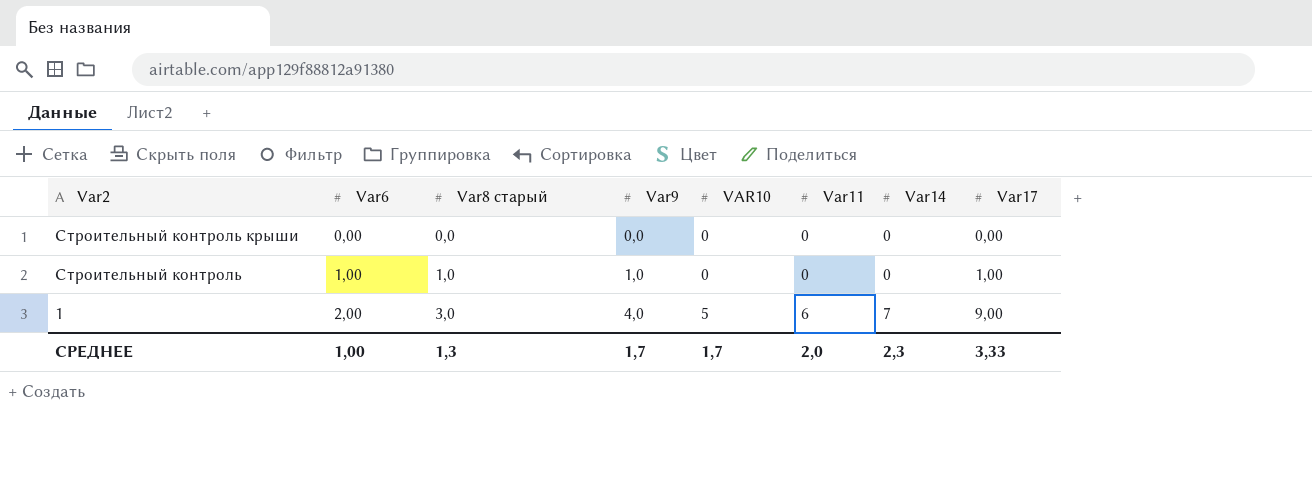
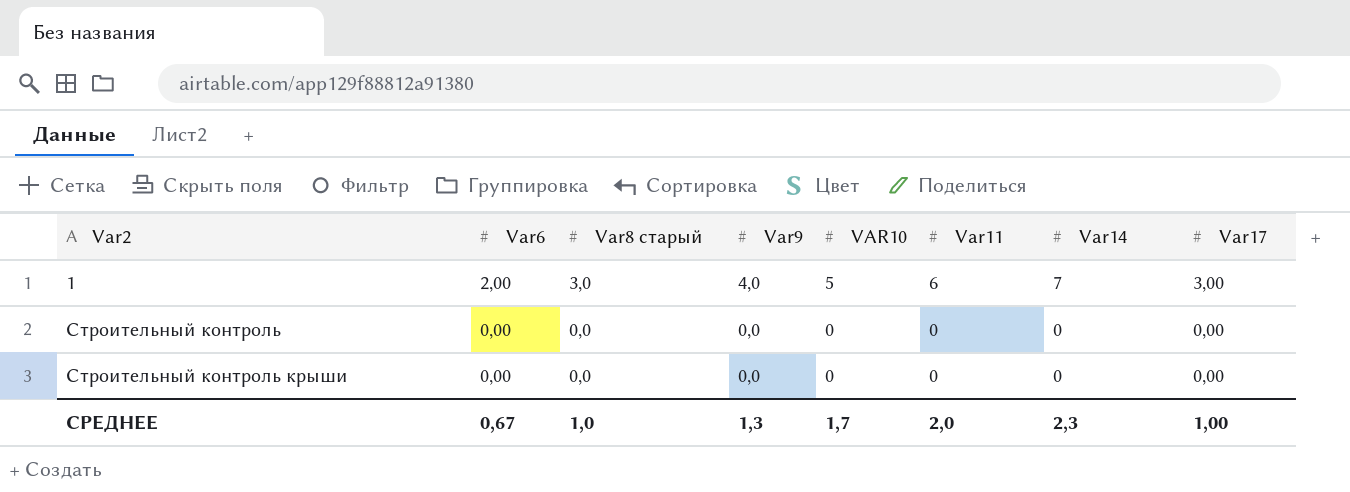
row order: Var2 descending -> Var2 ascending
1 | Var17: 9,00 -> 3,00
Строительный контроль | Var6: 1,00 -> 0,00
Строительный контроль | Var8 старый: 1,0 -> 0,0
Строительный контроль | Var9: 1,0 -> 0,0
Строительный контроль | Var17: 1,00 -> 0,00
СРЕДНЕЕ | Var6: 1,00 -> 0,67
СРЕДНЕЕ | Var8 старый: 1,3 -> 1,0
СРЕДНЕЕ | Var9: 1,7 -> 1,3
СРЕДНЕЕ | Var17: 3,33 -> 1,00

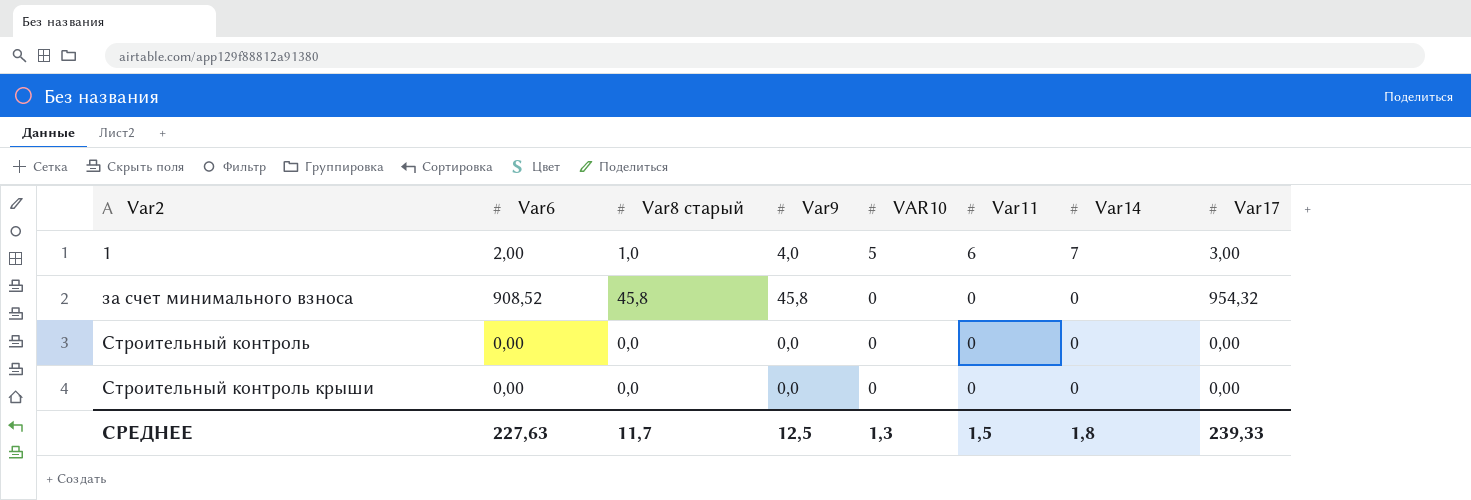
1 | Var8 старый: 3,0 -> 1,0
row за счет минимального взноса: none -> 908,52 | 45,8 | 45,8 | 0 | 0 | 0 | 954,32
СРЕДНЕЕ | Var6: 0,67 -> 227,63
СРЕДНЕЕ | Var8 старый: 1,0 -> 11,7
СРЕДНЕЕ | Var9: 1,3 -> 12,5
СРЕДНЕЕ | VAR10: 1,7 -> 1,3
СРЕДНЕЕ | Var11: 2,0 -> 1,5
СРЕДНЕЕ | Var14: 2,3 -> 1,8
СРЕДНЕЕ | Var17: 1,00 -> 239,33

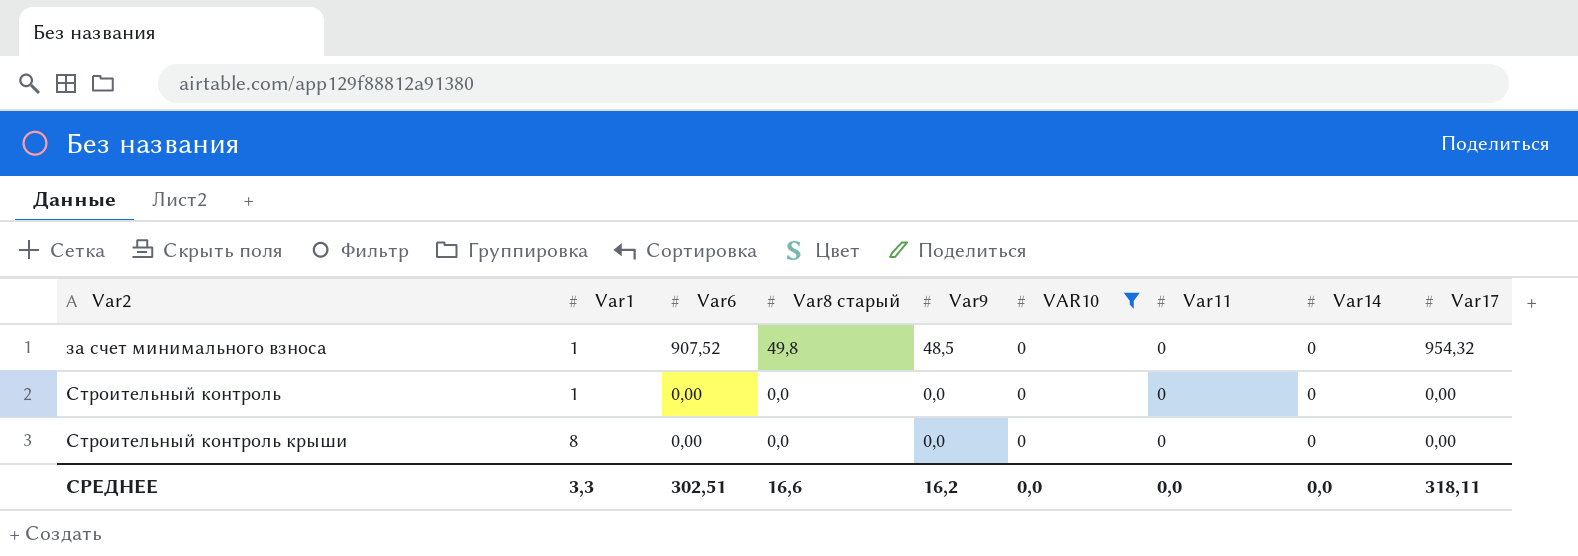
filter: none -> VAR10 = 0
column Var1 | position: none -> 2
за счет минимального взноса | Var6: 908,52 -> 907,52
за счет минимального взноса | Var8 старый: 45,8 -> 49,8
за счет минимального взноса | Var9: 45,8 -> 48,5
СРЕДНЕЕ | Var6: 227,63 -> 302,51
СРЕДНЕЕ | Var8 старый: 11,7 -> 16,6
СРЕДНЕЕ | Var9: 12,5 -> 16,2
СРЕДНЕЕ | VAR10: 1,3 -> 0,0
СРЕДНЕЕ | Var11: 1,5 -> 0,0
СРЕДНЕЕ | Var14: 1,8 -> 0,0
СРЕДНЕЕ | Var17: 239,33 -> 318,11

